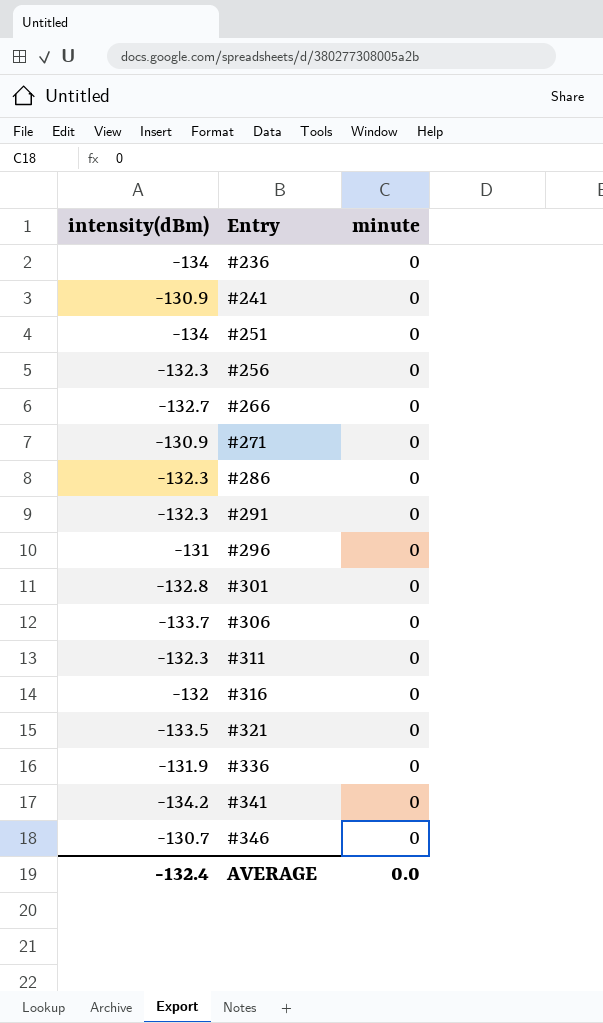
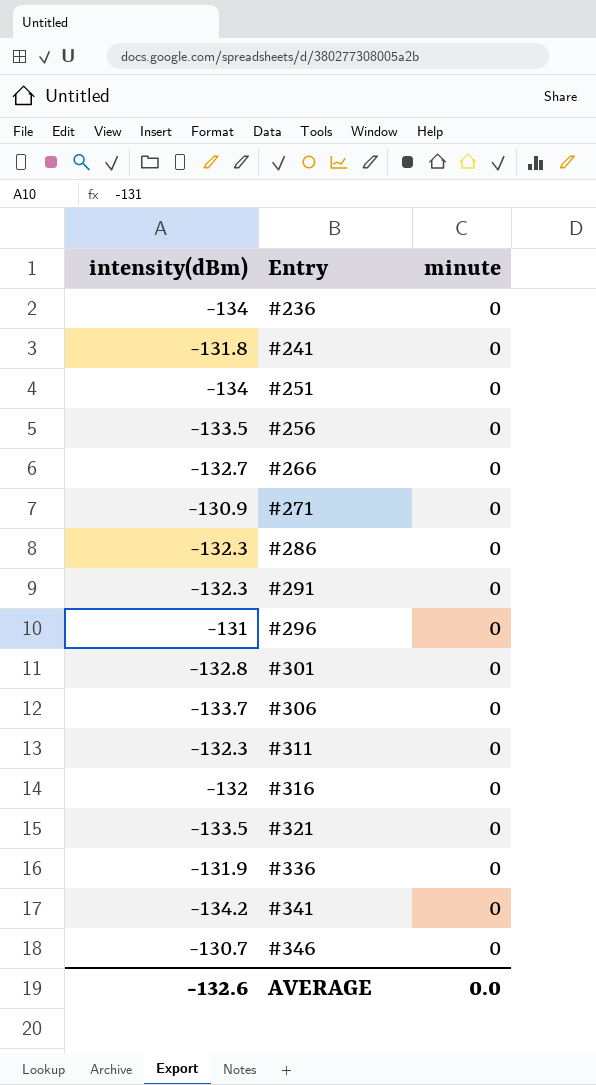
#241 | intensity(dBm): -130.9 -> -131.8
#256 | intensity(dBm): -132.3 -> -133.5
AVERAGE | intensity(dBm): -132.4 -> -132.6

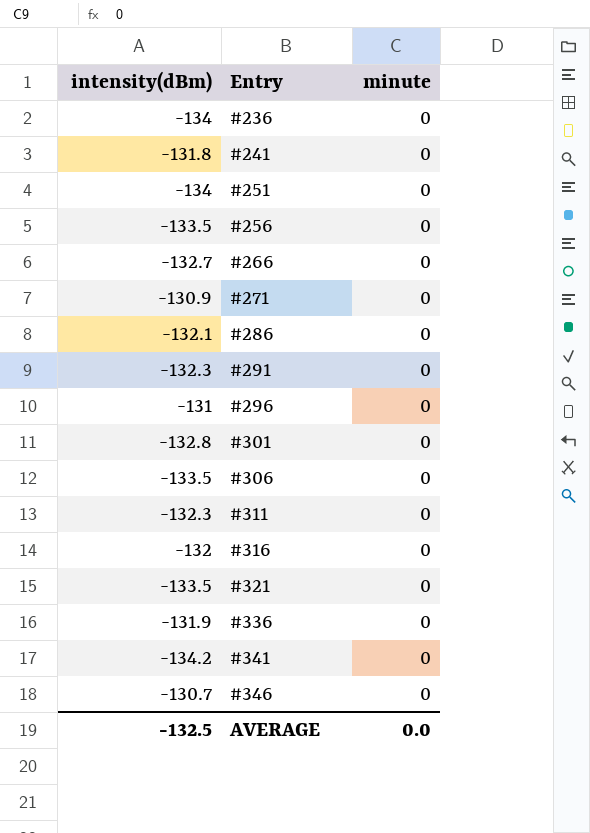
#286 | intensity(dBm): -132.3 -> -132.1
#306 | intensity(dBm): -133.7 -> -133.5
AVERAGE | intensity(dBm): -132.6 -> -132.5

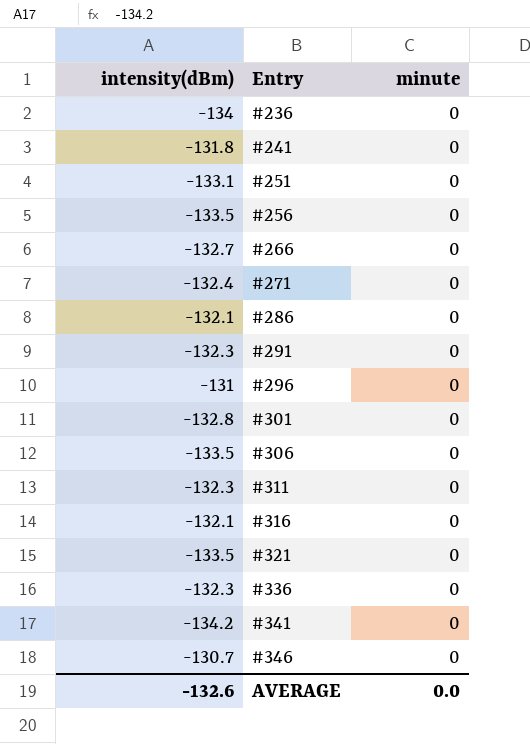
#251 | intensity(dBm): -134 -> -133.1
#271 | intensity(dBm): -130.9 -> -132.4
#316 | intensity(dBm): -132 -> -132.1
#336 | intensity(dBm): -131.9 -> -132.3
AVERAGE | intensity(dBm): -132.5 -> -132.6

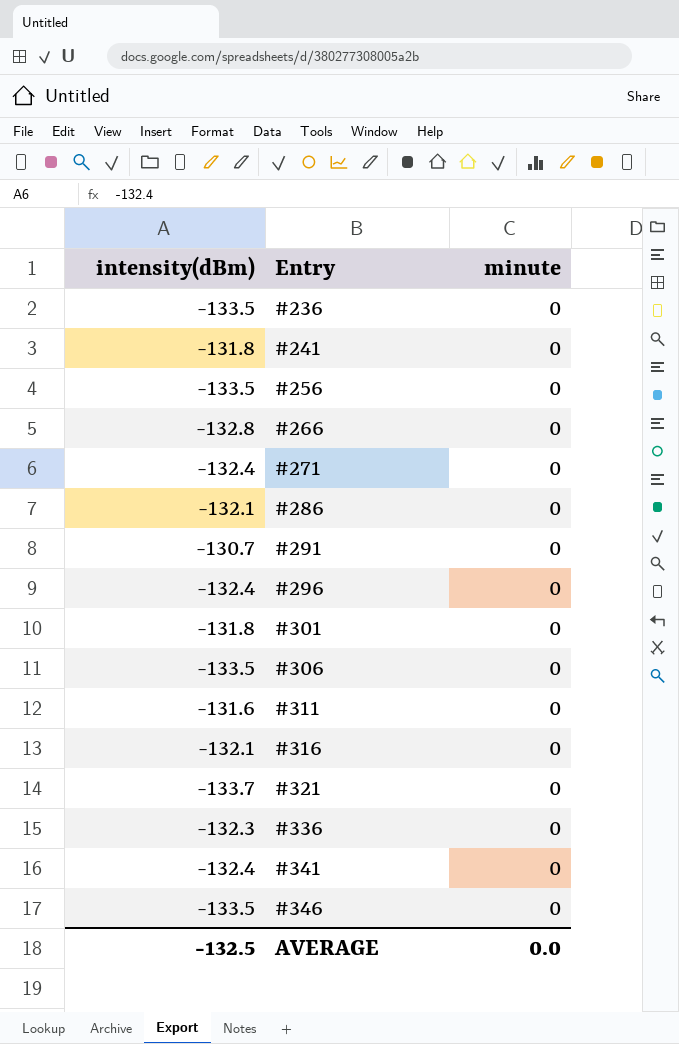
row #251: -133.1 | 0 -> none
#236 | intensity(dBm): -134 -> -133.5
#266 | intensity(dBm): -132.7 -> -132.8
#291 | intensity(dBm): -132.3 -> -130.7
#296 | intensity(dBm): -131 -> -132.4
#301 | intensity(dBm): -132.8 -> -131.8
#311 | intensity(dBm): -132.3 -> -131.6
#321 | intensity(dBm): -133.5 -> -133.7
#341 | intensity(dBm): -134.2 -> -132.4
#346 | intensity(dBm): -130.7 -> -133.5
AVERAGE | intensity(dBm): -132.6 -> -132.5

